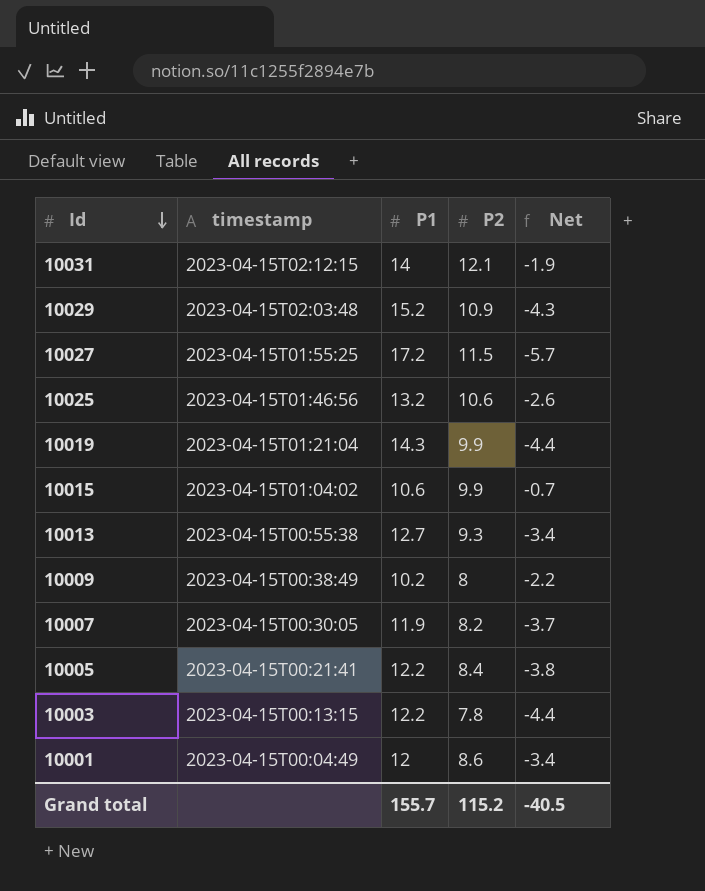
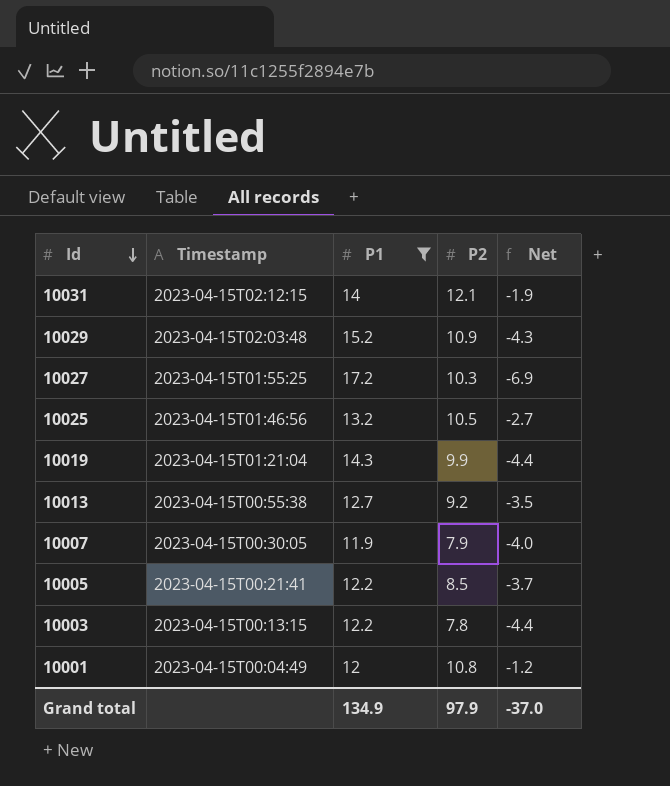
filter: none -> P1 >= 11.9
column name: timestamp -> Timestamp
10027 | P2: 11.5 -> 10.3
10027 | Net: -5.7 -> -6.9
10025 | P2: 10.6 -> 10.5
10025 | Net: -2.6 -> -2.7
10013 | P2: 9.3 -> 9.2
10013 | Net: -3.4 -> -3.5
10007 | P2: 8.2 -> 7.9
10007 | Net: -3.7 -> -4.0
10005 | P2: 8.4 -> 8.5
10005 | Net: -3.8 -> -3.7
10001 | P2: 8.6 -> 10.8
10001 | Net: -3.4 -> -1.2
Grand total | P1: 155.7 -> 134.9
Grand total | P2: 115.2 -> 97.9
Grand total | Net: -40.5 -> -37.0

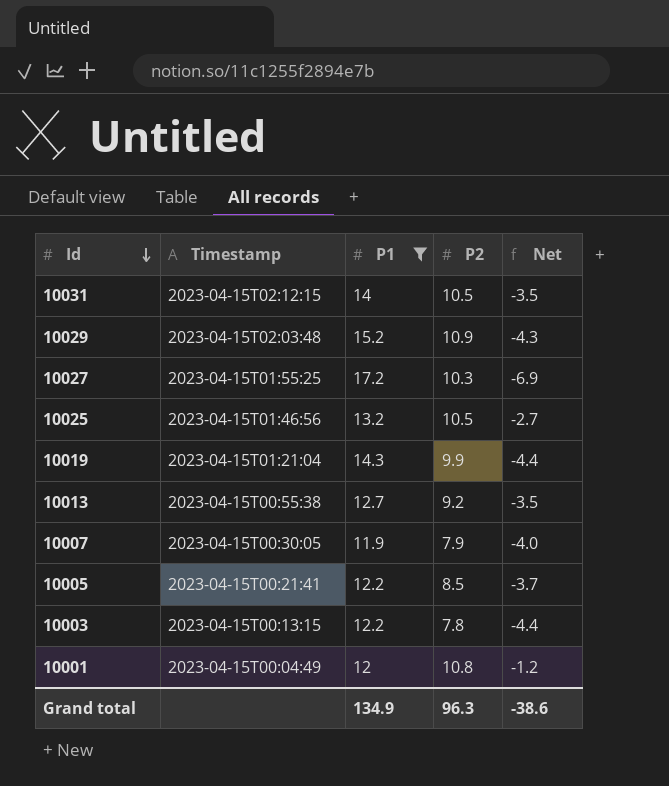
10031 | P2: 12.1 -> 10.5
10031 | Net: -1.9 -> -3.5
Grand total | P2: 97.9 -> 96.3
Grand total | Net: -37.0 -> -38.6

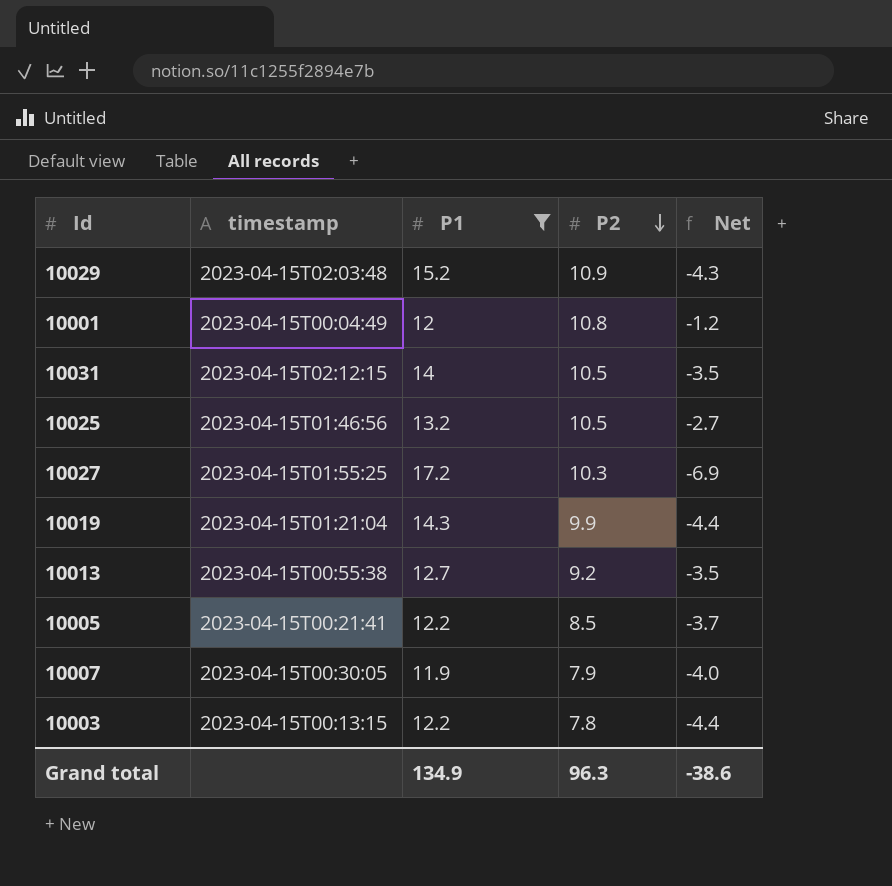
row order: Id descending -> P2 descending
column name: Timestamp -> timestamp

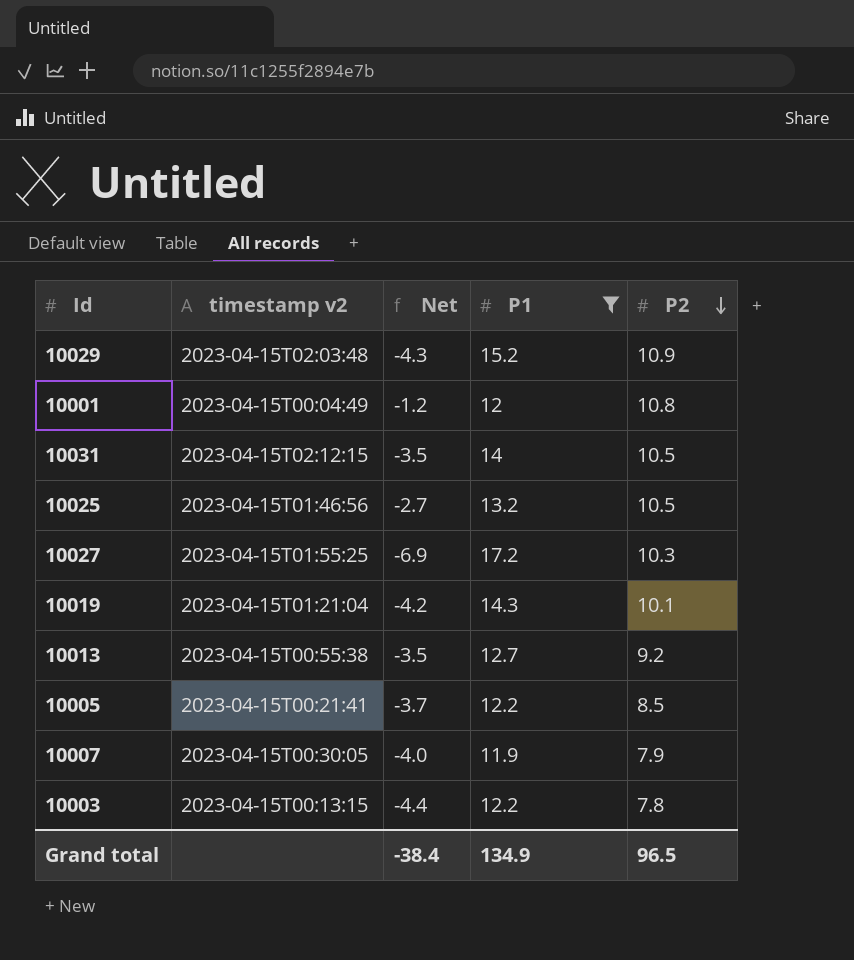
column name: timestamp -> timestamp v2
column Net | position: 5 -> 3
10019 | Net: -4.4 -> -4.2
10019 | P2: 9.9 -> 10.1
Grand total | Net: -38.6 -> -38.4
Grand total | P2: 96.3 -> 96.5

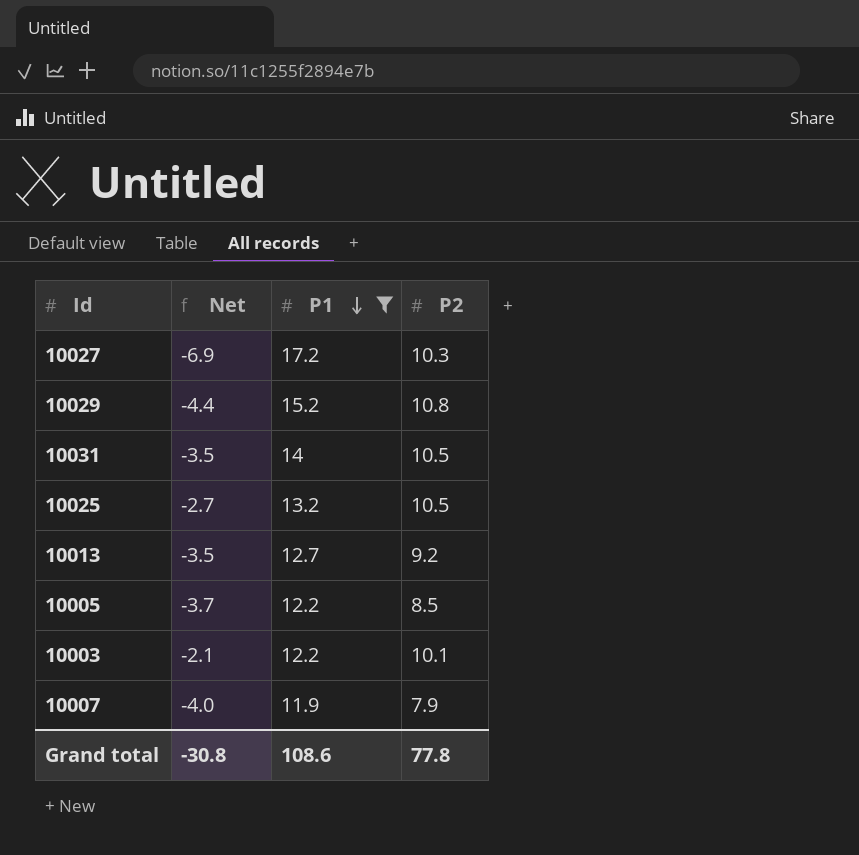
row order: P2 descending -> P1 descending
column timestamp v2 | position: 2 -> none
row 10001: 2023-04-15T00:04:49 | -1.2 | 12 | 10.8 -> none
row 10019: 2023-04-15T01:21:04 | -4.2 | 14.3 | 10.1 -> none
10029 | Net: -4.3 -> -4.4
10029 | P2: 10.9 -> 10.8
10003 | Net: -4.4 -> -2.1
10003 | P2: 7.8 -> 10.1
Grand total | Net: -38.4 -> -30.8
Grand total | P1: 134.9 -> 108.6
Grand total | P2: 96.5 -> 77.8

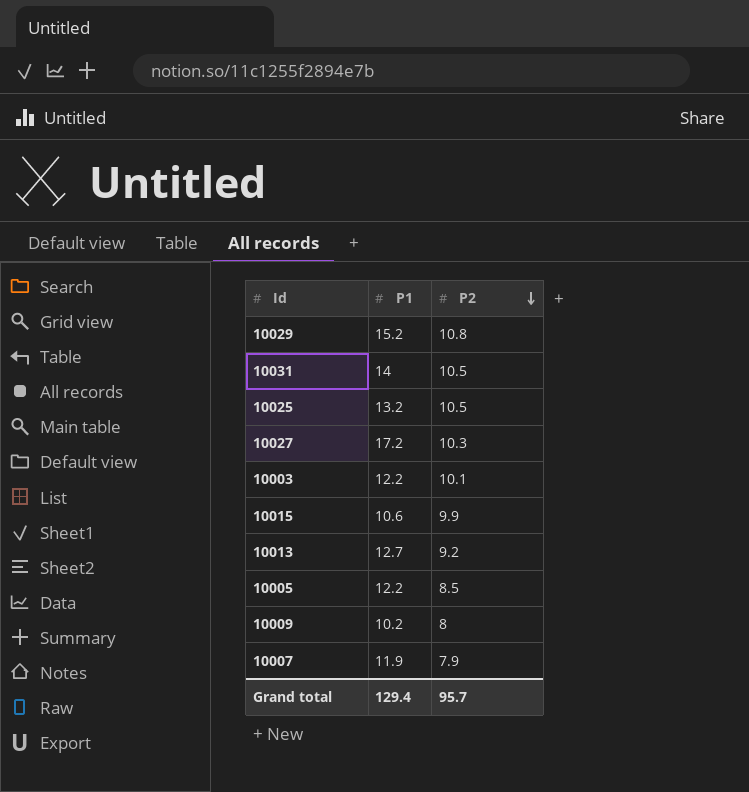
filter: P1 >= 11.9 -> none
row order: P1 descending -> P2 descending
column Net | formula: [P2] - [P1] -> none
Grand total | P1: 108.6 -> 129.4
Grand total | P2: 77.8 -> 95.7

